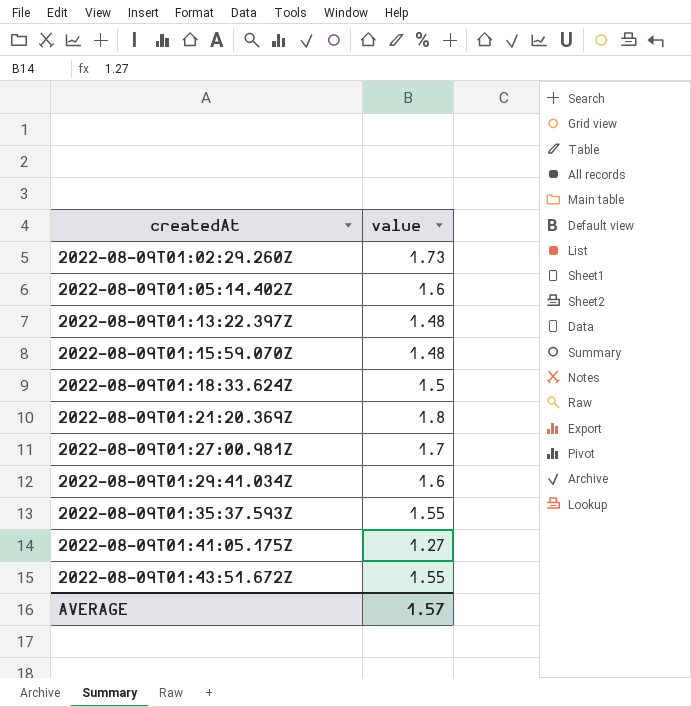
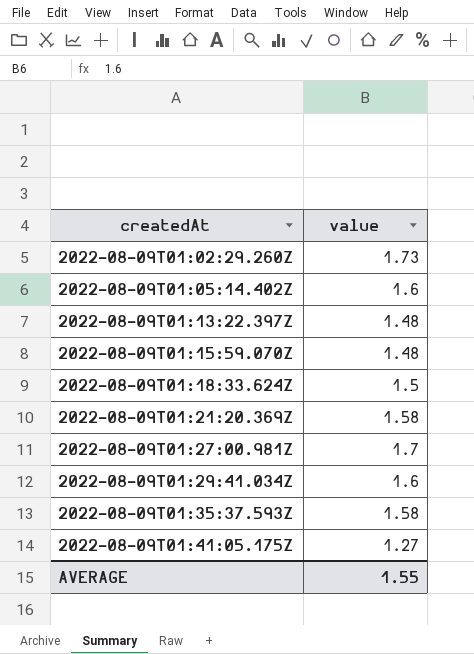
row 2022-08-09T01:43:51.672Z: 1.55 -> none
2022-08-09T01:21:20.369Z | value: 1.8 -> 1.58
2022-08-09T01:35:37.593Z | value: 1.55 -> 1.58
AVERAGE | value: 1.57 -> 1.55

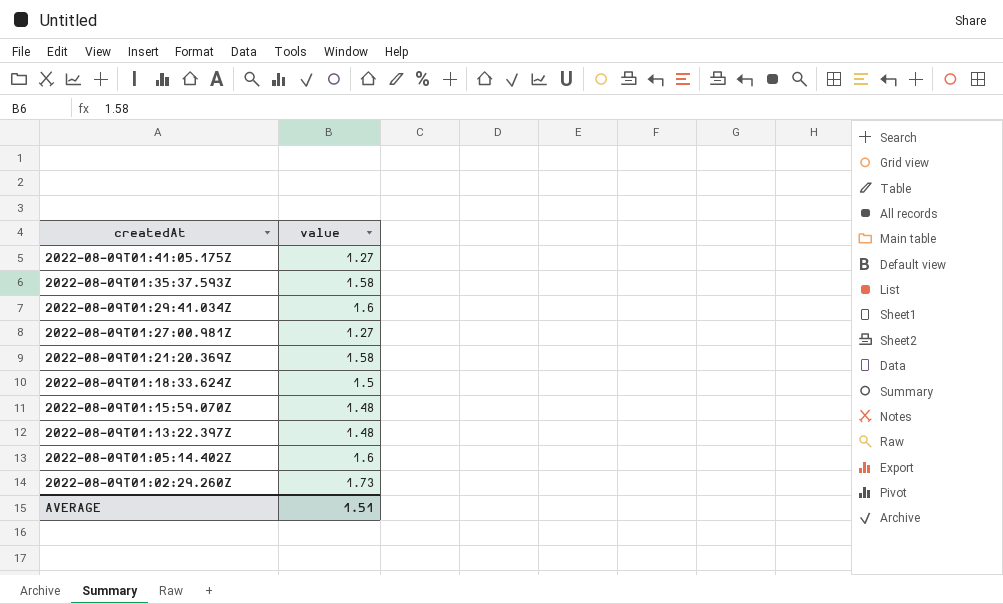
row order: createdAt ascending -> createdAt descending
2022-08-09T01:27:00.981Z | value: 1.7 -> 1.27
AVERAGE | value: 1.55 -> 1.51

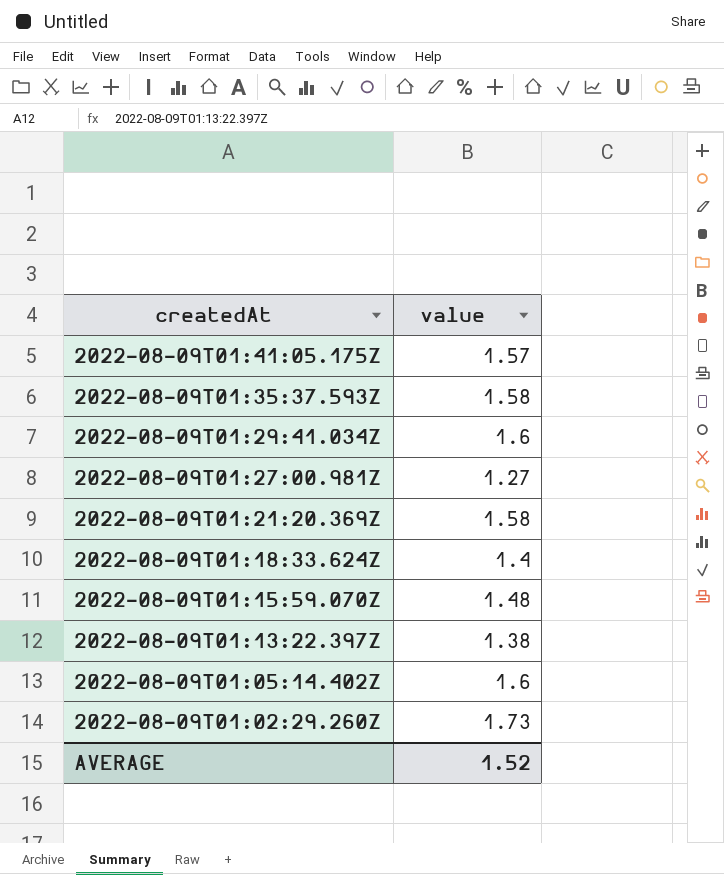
2022-08-09T01:41:05.175Z | value: 1.27 -> 1.57
2022-08-09T01:18:33.624Z | value: 1.5 -> 1.4
2022-08-09T01:13:22.397Z | value: 1.48 -> 1.38
AVERAGE | value: 1.51 -> 1.52

